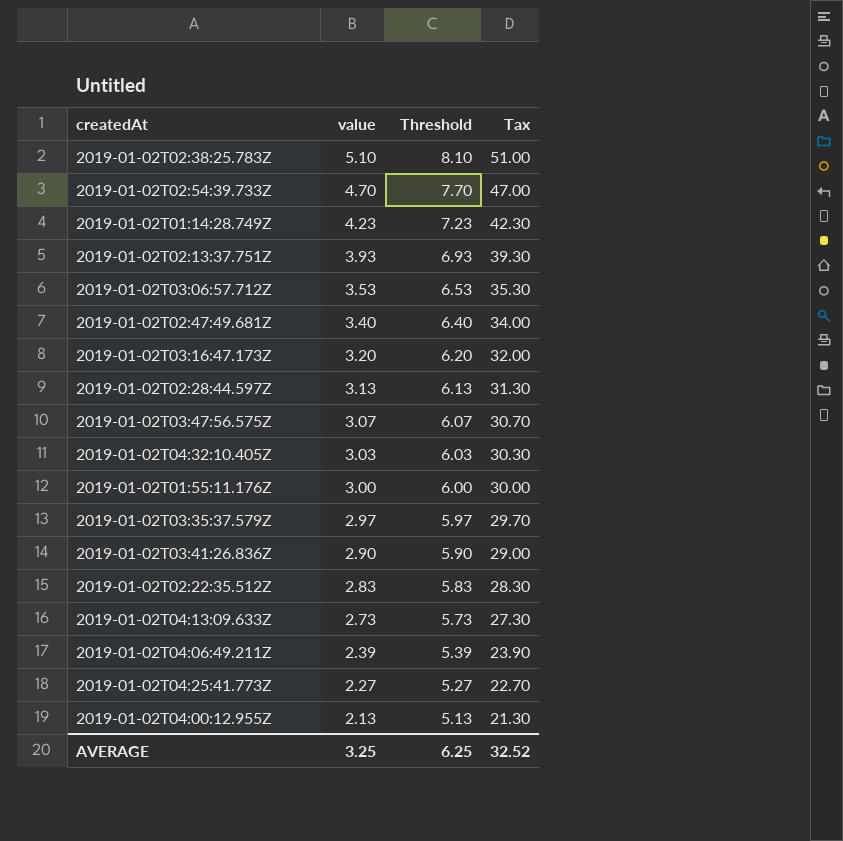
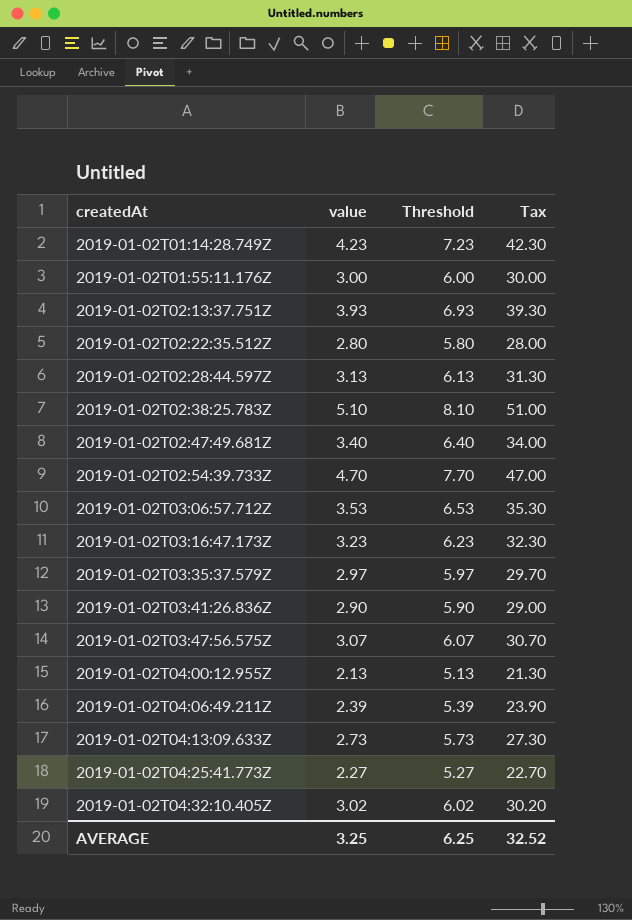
row order: value descending -> createdAt ascending
2019-01-02T02:22:35.512Z | value: 2.83 -> 2.80
2019-01-02T02:22:35.512Z | Threshold: 5.83 -> 5.80
2019-01-02T02:22:35.512Z | Tax: 28.30 -> 28.00
2019-01-02T03:16:47.173Z | value: 3.20 -> 3.23
2019-01-02T03:16:47.173Z | Threshold: 6.20 -> 6.23
2019-01-02T03:16:47.173Z | Tax: 32.00 -> 32.30
2019-01-02T04:32:10.405Z | value: 3.03 -> 3.02
2019-01-02T04:32:10.405Z | Threshold: 6.03 -> 6.02
2019-01-02T04:32:10.405Z | Tax: 30.30 -> 30.20

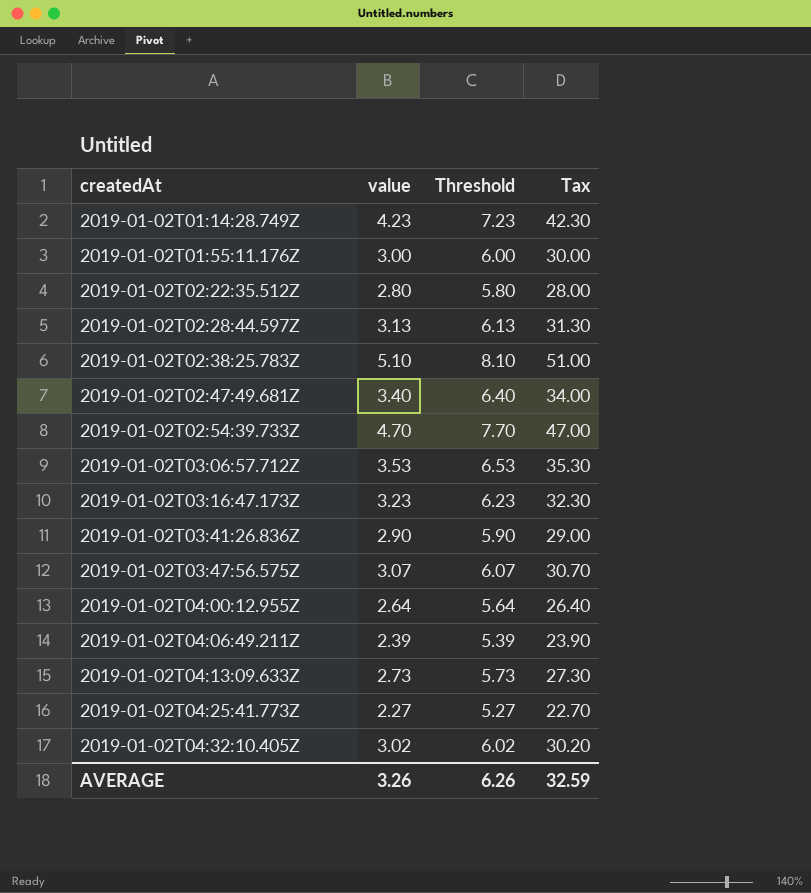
row 2019-01-02T02:13:37.751Z: 3.93 | 6.93 | 39.30 -> none
row 2019-01-02T03:35:37.579Z: 2.97 | 5.97 | 29.70 -> none
2019-01-02T04:00:12.955Z | value: 2.13 -> 2.64
2019-01-02T04:00:12.955Z | Threshold: 5.13 -> 5.64
2019-01-02T04:00:12.955Z | Tax: 21.30 -> 26.40
AVERAGE | value: 3.25 -> 3.26
AVERAGE | Threshold: 6.25 -> 6.26
AVERAGE | Tax: 32.52 -> 32.59

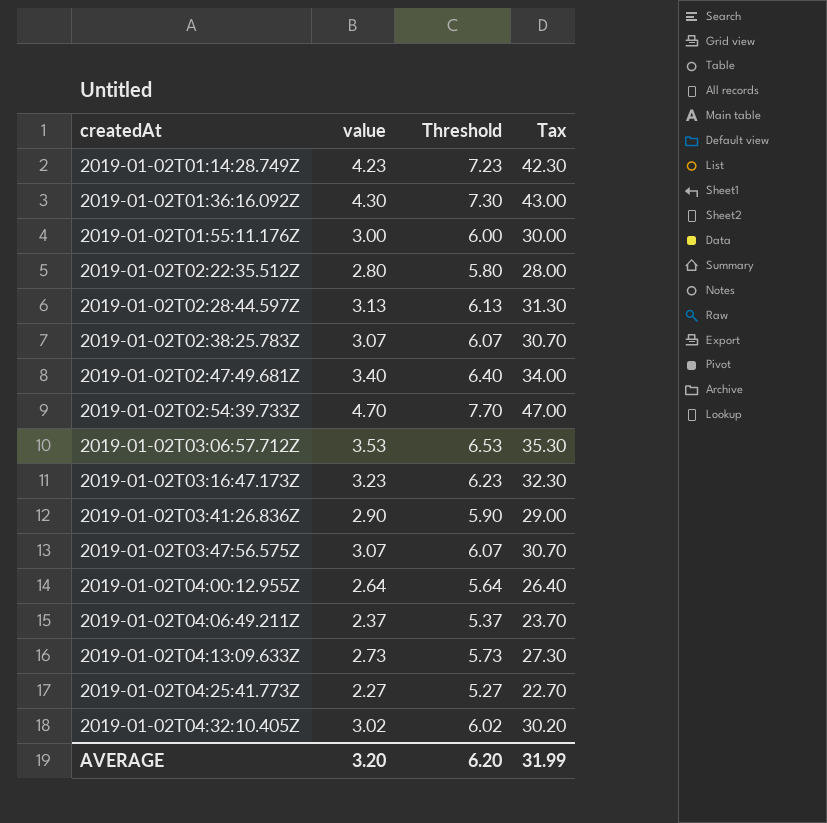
row 2019-01-02T01:36:16.092Z: none -> 4.30 | 7.30 | 43.00
2019-01-02T02:38:25.783Z | value: 5.10 -> 3.07
2019-01-02T02:38:25.783Z | Threshold: 8.10 -> 6.07
2019-01-02T02:38:25.783Z | Tax: 51.00 -> 30.70
2019-01-02T04:06:49.211Z | value: 2.39 -> 2.37
2019-01-02T04:06:49.211Z | Threshold: 5.39 -> 5.37
2019-01-02T04:06:49.211Z | Tax: 23.90 -> 23.70
AVERAGE | value: 3.26 -> 3.20
AVERAGE | Threshold: 6.26 -> 6.20
AVERAGE | Tax: 32.59 -> 31.99

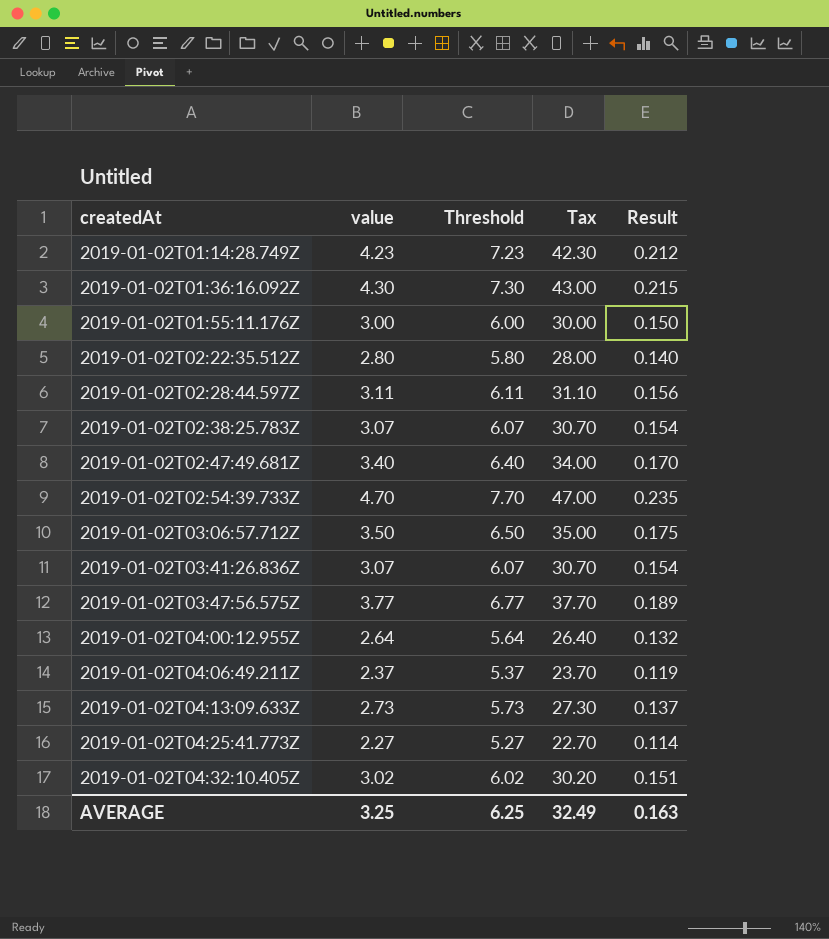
column Result | formula: none -> [value] * 0.05
row 2019-01-02T03:16:47.173Z: 3.23 | 6.23 | 32.30 -> none
2019-01-02T02:28:44.597Z | value: 3.13 -> 3.11
2019-01-02T02:28:44.597Z | Threshold: 6.13 -> 6.11
2019-01-02T02:28:44.597Z | Tax: 31.30 -> 31.10
2019-01-02T03:06:57.712Z | value: 3.53 -> 3.50
2019-01-02T03:06:57.712Z | Threshold: 6.53 -> 6.50
2019-01-02T03:06:57.712Z | Tax: 35.30 -> 35.00
2019-01-02T03:41:26.836Z | value: 2.90 -> 3.07
2019-01-02T03:41:26.836Z | Threshold: 5.90 -> 6.07
2019-01-02T03:41:26.836Z | Tax: 29.00 -> 30.70
2019-01-02T03:47:56.575Z | value: 3.07 -> 3.77
2019-01-02T03:47:56.575Z | Threshold: 6.07 -> 6.77
2019-01-02T03:47:56.575Z | Tax: 30.70 -> 37.70
AVERAGE | value: 3.20 -> 3.25
AVERAGE | Threshold: 6.20 -> 6.25
AVERAGE | Tax: 31.99 -> 32.49

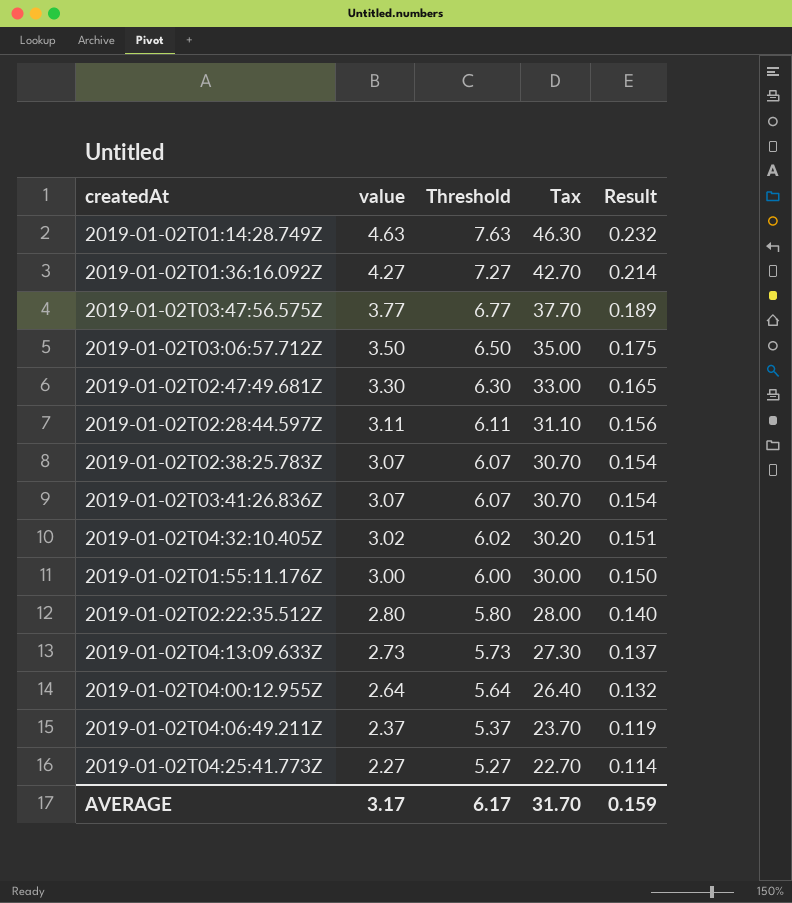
row order: createdAt ascending -> value descending
row 2019-01-02T02:54:39.733Z: 4.70 | 7.70 | 47.00 | 0.235 -> none
2019-01-02T01:14:28.749Z | value: 4.23 -> 4.63
2019-01-02T01:14:28.749Z | Threshold: 7.23 -> 7.63
2019-01-02T01:14:28.749Z | Tax: 42.30 -> 46.30
2019-01-02T01:14:28.749Z | Result: 0.212 -> 0.232
2019-01-02T01:36:16.092Z | value: 4.30 -> 4.27
2019-01-02T01:36:16.092Z | Threshold: 7.30 -> 7.27
2019-01-02T01:36:16.092Z | Tax: 43.00 -> 42.70
2019-01-02T01:36:16.092Z | Result: 0.215 -> 0.214
2019-01-02T02:47:49.681Z | value: 3.40 -> 3.30
2019-01-02T02:47:49.681Z | Threshold: 6.40 -> 6.30
2019-01-02T02:47:49.681Z | Tax: 34.00 -> 33.00
2019-01-02T02:47:49.681Z | Result: 0.170 -> 0.165
AVERAGE | value: 3.25 -> 3.17
AVERAGE | Threshold: 6.25 -> 6.17
AVERAGE | Tax: 32.49 -> 31.70
AVERAGE | Result: 0.163 -> 0.159

